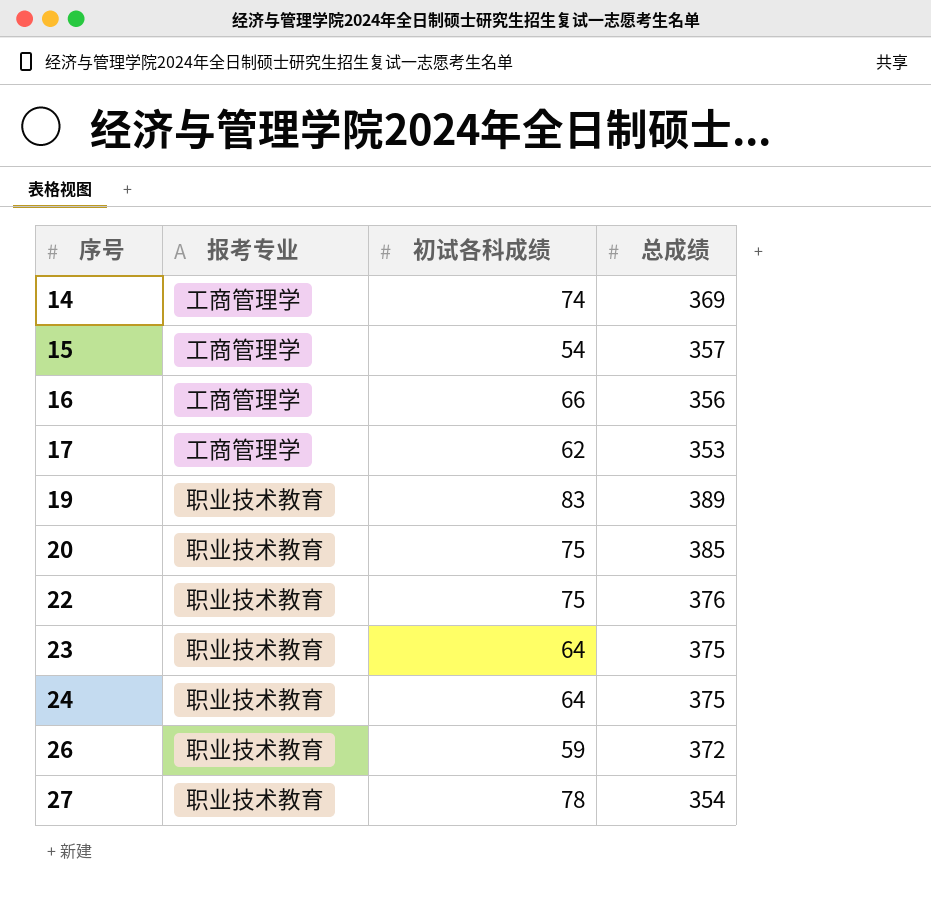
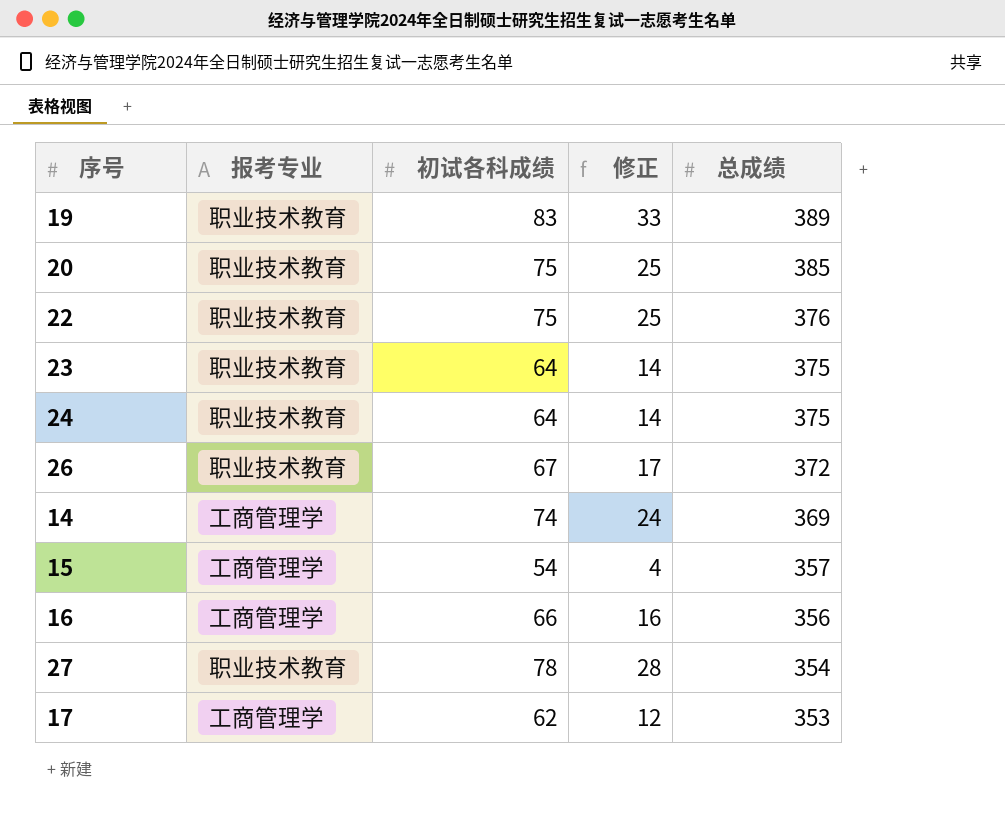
row order: 序号 ascending -> 总成绩 descending
column 修正 | formula: none -> [初试各科成绩] - 50
26 | 初试各科成绩: 59 -> 67

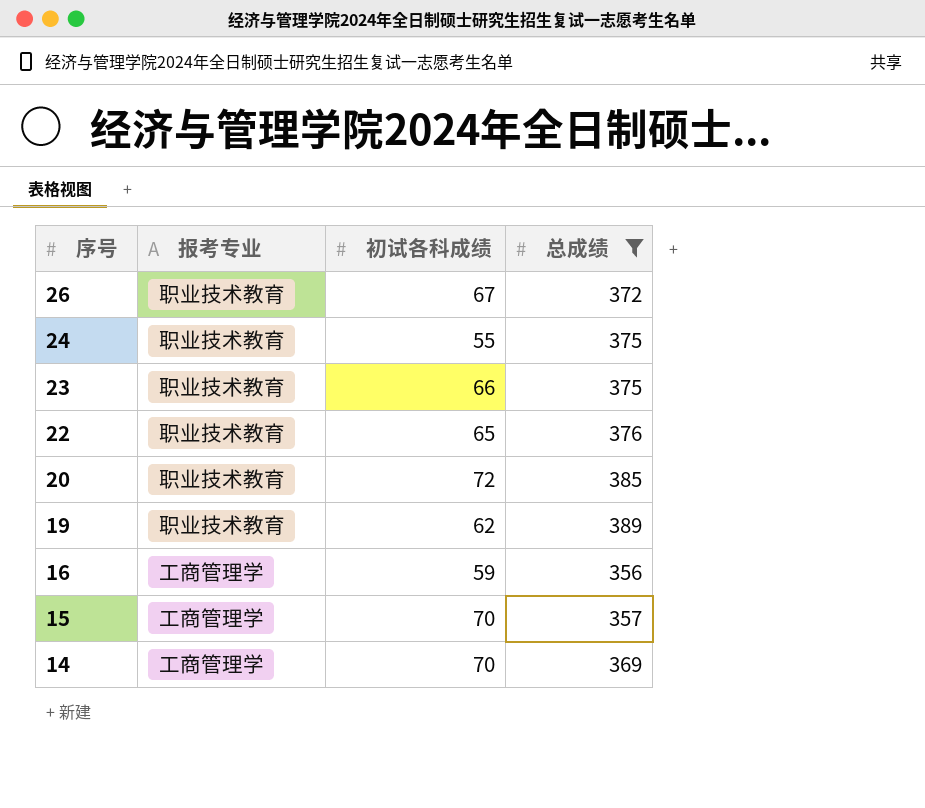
filter: none -> 总成绩 >= 356
row order: 总成绩 descending -> 序号 descending
column 修正 | formula: [初试各科成绩] - 50 -> none
24 | 初试各科成绩: 64 -> 55
23 | 初试各科成绩: 64 -> 66
22 | 初试各科成绩: 75 -> 65
20 | 初试各科成绩: 75 -> 72
19 | 初试各科成绩: 83 -> 62
16 | 初试各科成绩: 66 -> 59
15 | 初试各科成绩: 54 -> 70
14 | 初试各科成绩: 74 -> 70

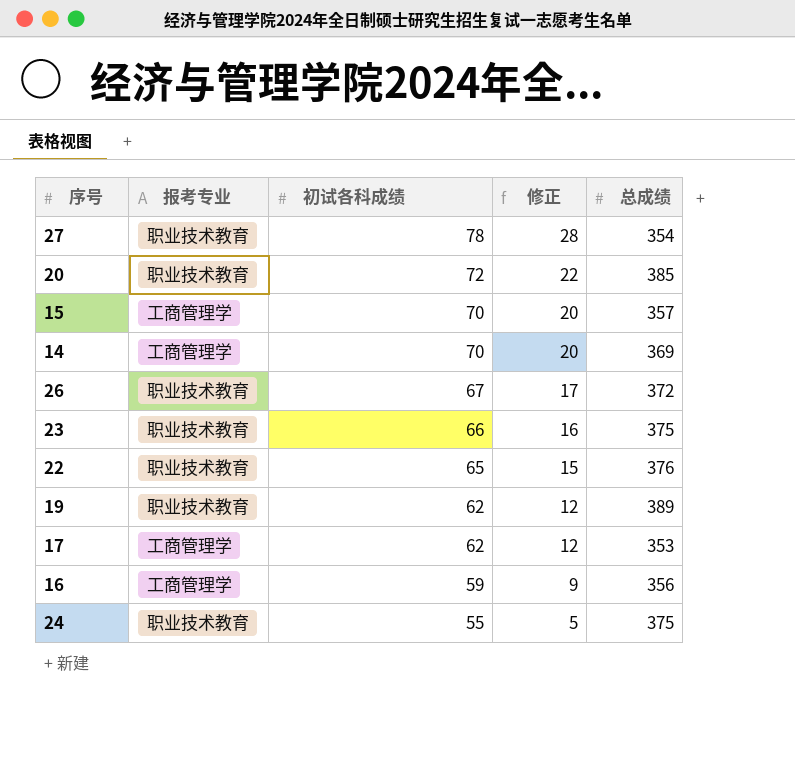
filter: 总成绩 >= 356 -> none
row order: 序号 descending -> 初试各科成绩 descending
column 修正 | formula: none -> [初试各科成绩] - 50

